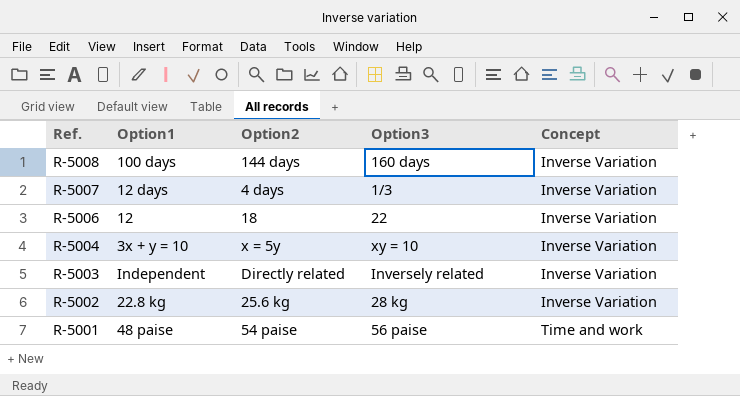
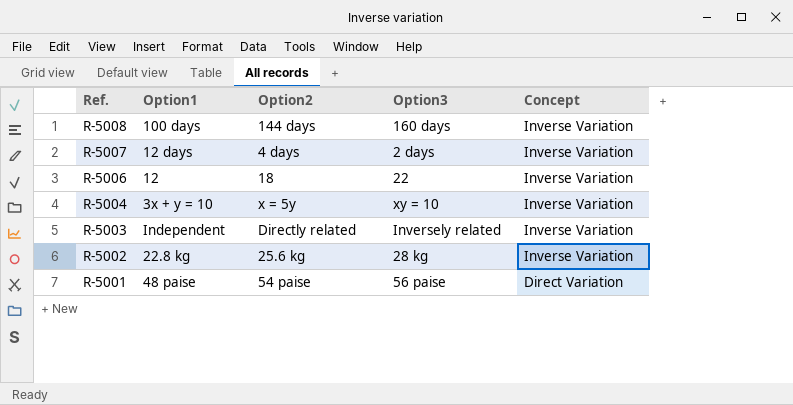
R-5007 | Option3: 1/3 -> 2 days
R-5001 | Concept: Time and work -> Direct Variation

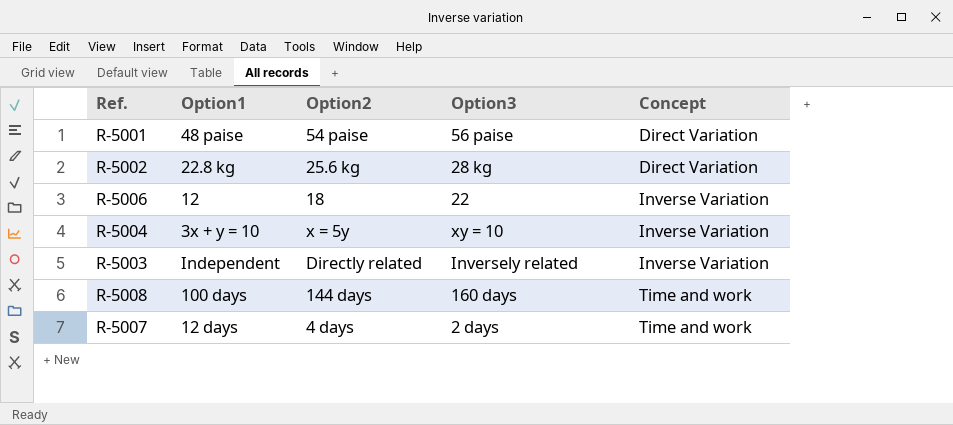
row order: Ref. descending -> Concept ascending
R-5002 | Concept: Inverse Variation -> Direct Variation
R-5008 | Concept: Inverse Variation -> Time and work
R-5007 | Concept: Inverse Variation -> Time and work

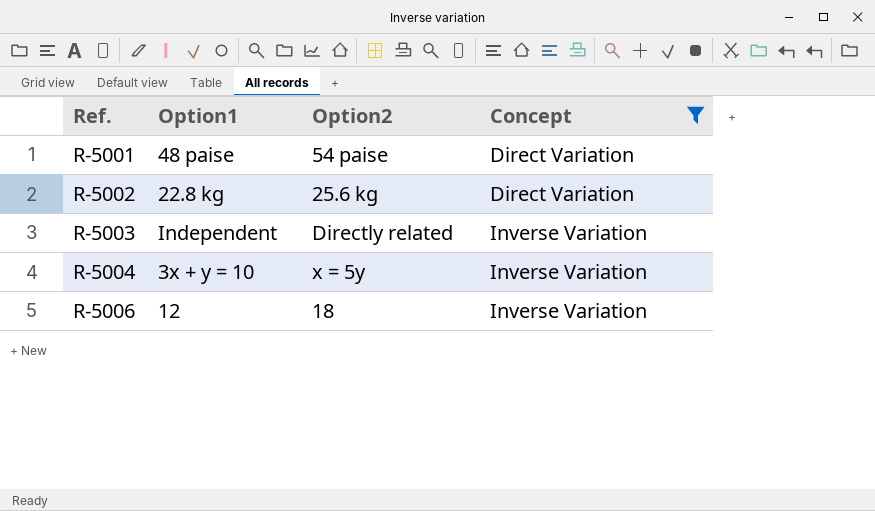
filter: none -> Concept != Time and work
row order: Concept ascending -> Ref. ascending
column Option3 | position: 4 -> none

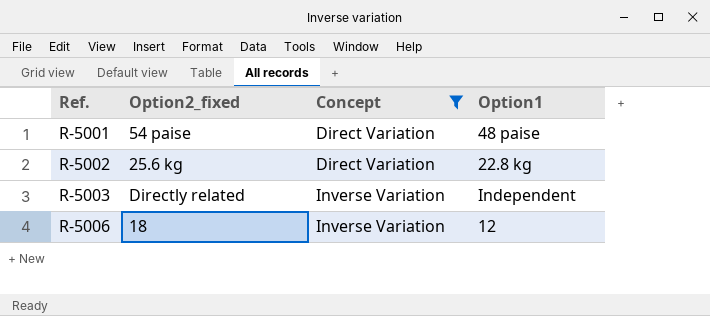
column name: Option2 -> Option2_fixed
column Option1 | position: 2 -> 4
row R-5004: 3x + y = 10 | x = 5y | Inverse Variation -> none

